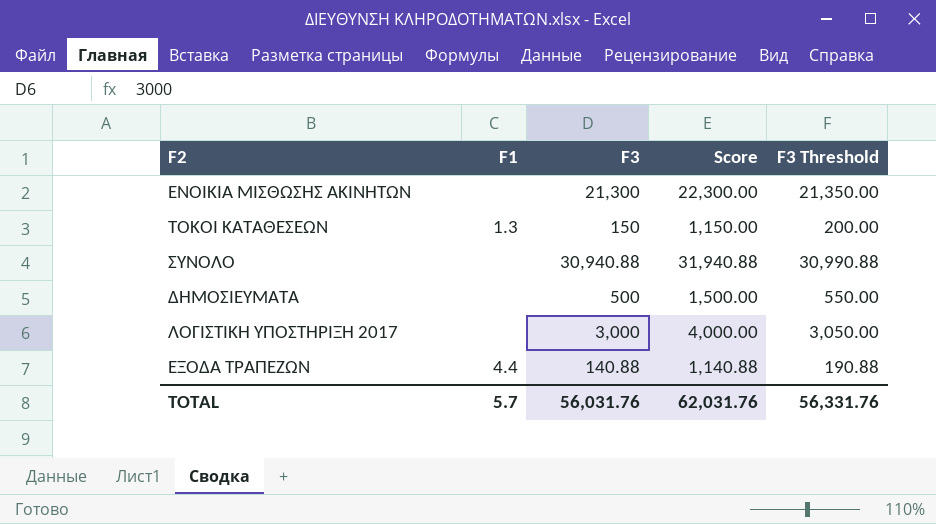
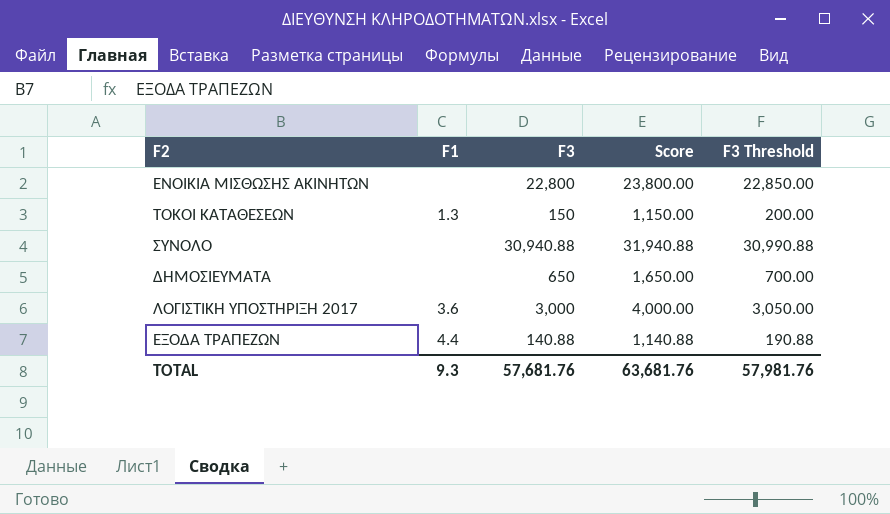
ΕΝΟΙΚΙΑ ΜΙΣΘΩΣΗΣ ΑΚΙΝΗΤΩΝ | F3: 21,300 -> 22,800
ΕΝΟΙΚΙΑ ΜΙΣΘΩΣΗΣ ΑΚΙΝΗΤΩΝ | Score: 22,300.00 -> 23,800.00
ΕΝΟΙΚΙΑ ΜΙΣΘΩΣΗΣ ΑΚΙΝΗΤΩΝ | F3 Threshold: 21,350.00 -> 22,850.00
ΔΗΜΟΣΙΕΥΜΑΤΑ | F3: 500 -> 650
ΔΗΜΟΣΙΕΥΜΑΤΑ | Score: 1,500.00 -> 1,650.00
ΔΗΜΟΣΙΕΥΜΑΤΑ | F3 Threshold: 550.00 -> 700.00
ΛΟΓΙΣΤΙΚΗ ΥΠΟΣΤΗΡΙΞΗ 2017 | F1: none -> 3.6
TOTAL | F1: 5.7 -> 9.3
TOTAL | F3: 56,031.76 -> 57,681.76
TOTAL | Score: 62,031.76 -> 63,681.76
TOTAL | F3 Threshold: 56,331.76 -> 57,981.76

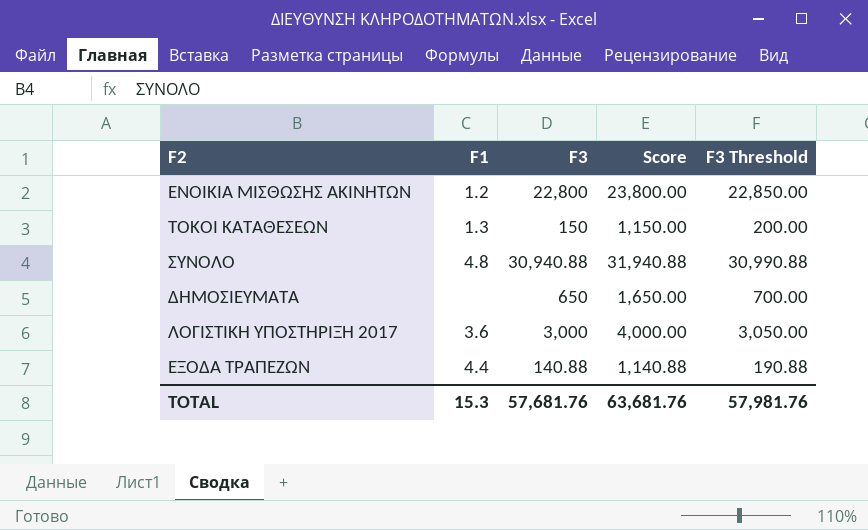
ΕΝΟΙΚΙΑ ΜΙΣΘΩΣΗΣ ΑΚΙΝΗΤΩΝ | F1: none -> 1.2
ΣΥΝΟΛΟ | F1: none -> 4.8
TOTAL | F1: 9.3 -> 15.3

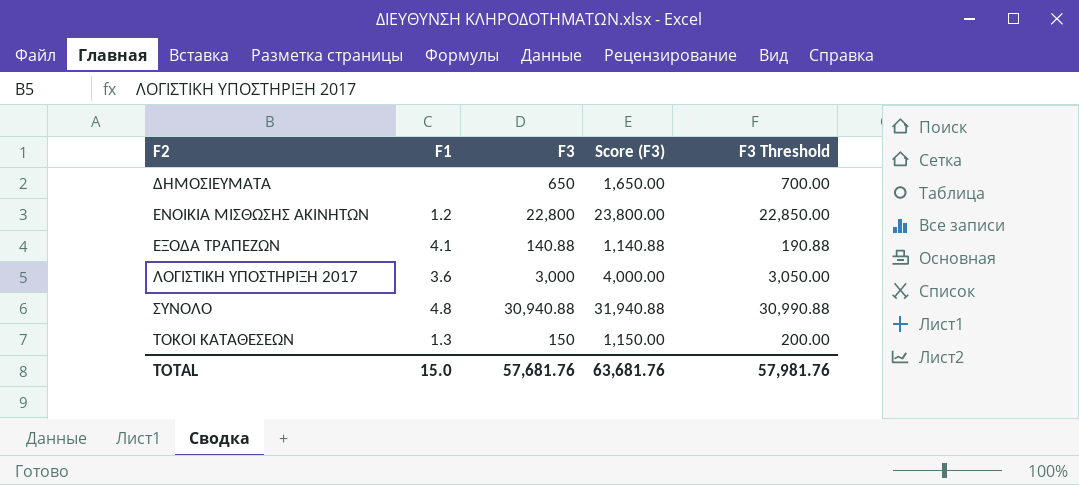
row order: none -> F2 ascending
column name: Score -> Score (F3)
ΕΞΟΔΑ ΤΡΑΠΕΖΩΝ | F1: 4.4 -> 4.1
TOTAL | F1: 15.3 -> 15.0

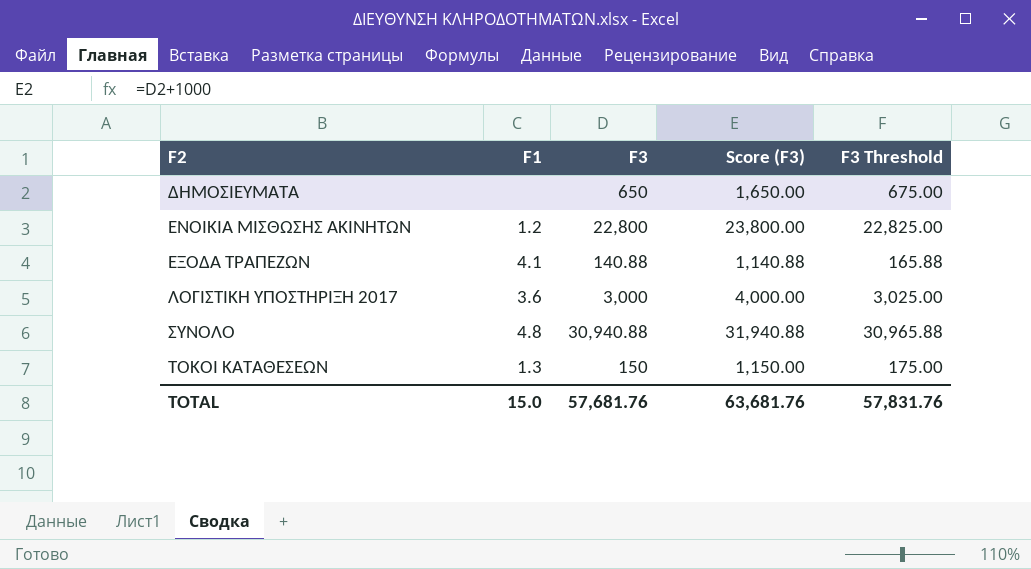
column F3 Threshold | formula: [F3] + 50 -> [F3] + 25
TOTAL | F3 Threshold: 57,981.76 -> 57,831.76

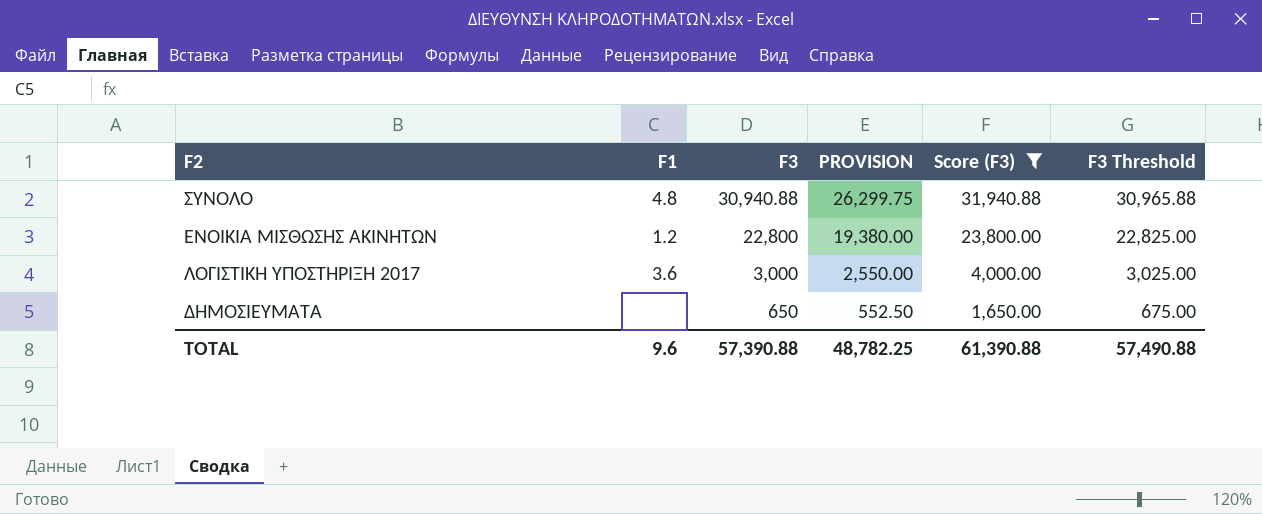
filter: none -> Score (F3) >= 1,650.00
row order: F2 ascending -> F3 descending
column PROVISION | formula: none -> [F3] * 0.85
TOTAL | F1: 15.0 -> 9.6
TOTAL | F3: 57,681.76 -> 57,390.88
TOTAL | Score (F3): 63,681.76 -> 61,390.88
TOTAL | F3 Threshold: 57,831.76 -> 57,490.88

